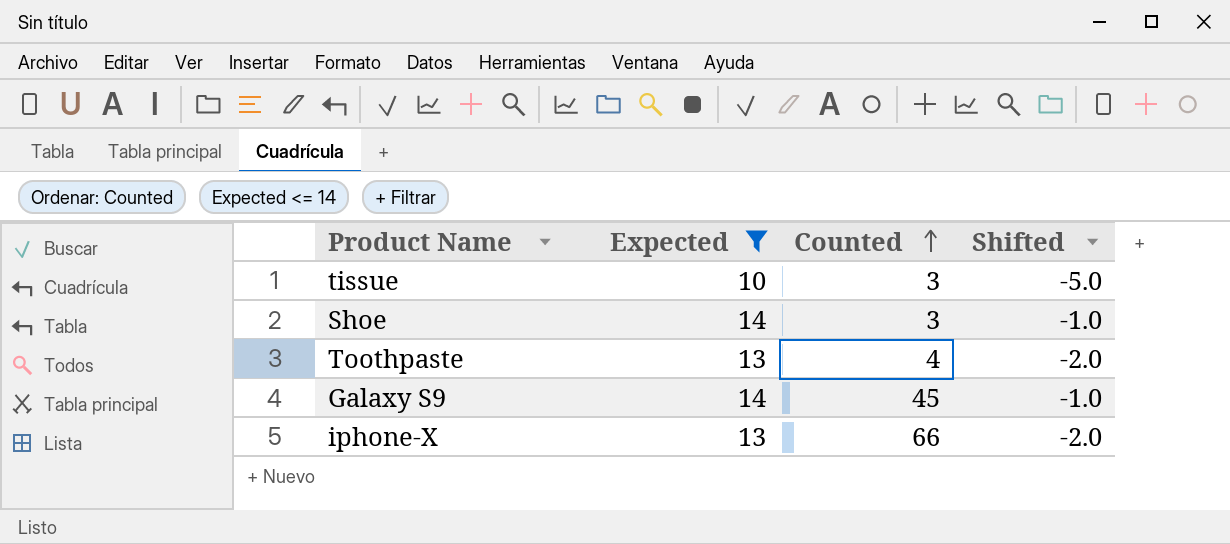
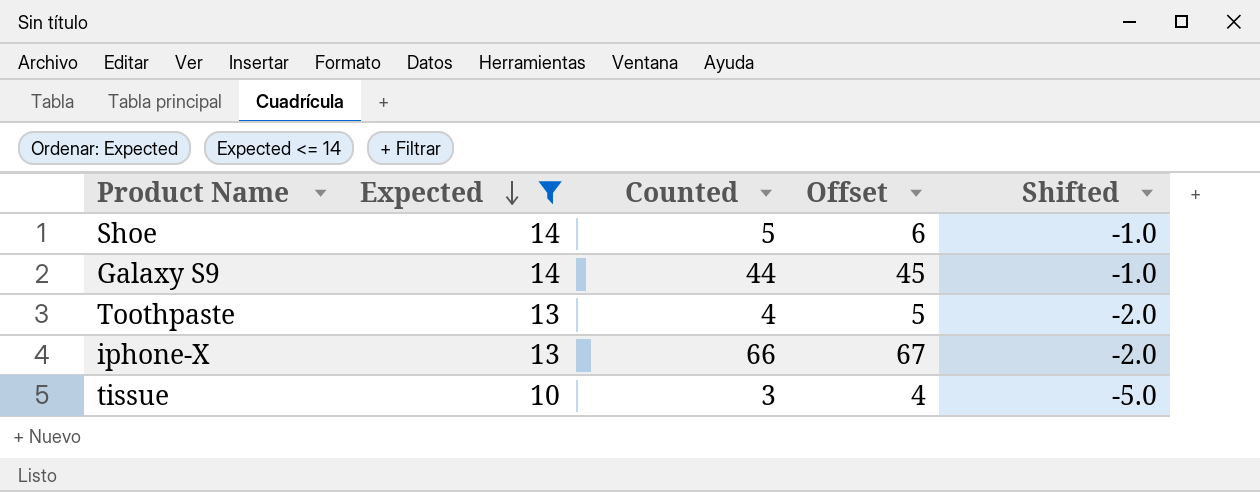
row order: Counted ascending -> Expected descending
column Offset | formula: none -> [Counted] + 1
Shoe | Counted: 3 -> 5
Galaxy S9 | Counted: 45 -> 44

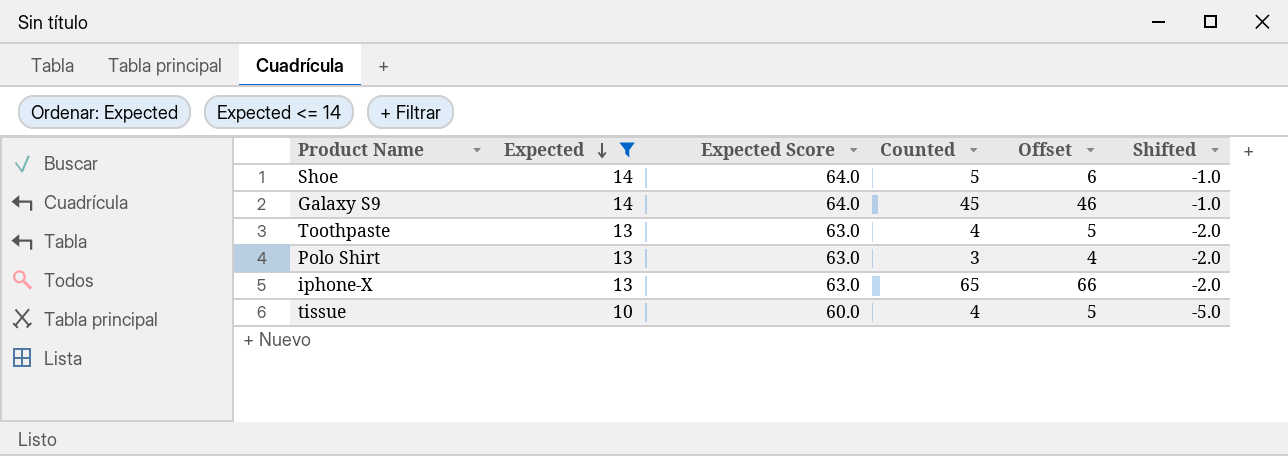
column Expected Score | formula: none -> [Expected] + 50
Galaxy S9 | Counted: 44 -> 45
Galaxy S9 | Offset: 45 -> 46
row Polo Shirt: none -> 13 | 63.0 | 3 | 4 | -2.0
iphone-X | Counted: 66 -> 65
iphone-X | Offset: 67 -> 66
tissue | Counted: 3 -> 4
tissue | Offset: 4 -> 5

